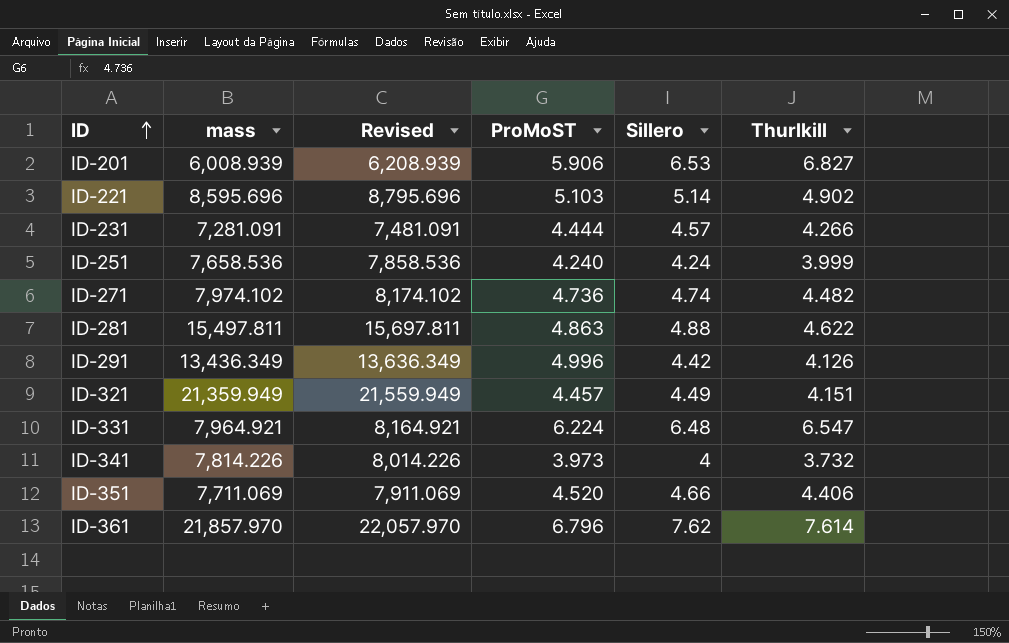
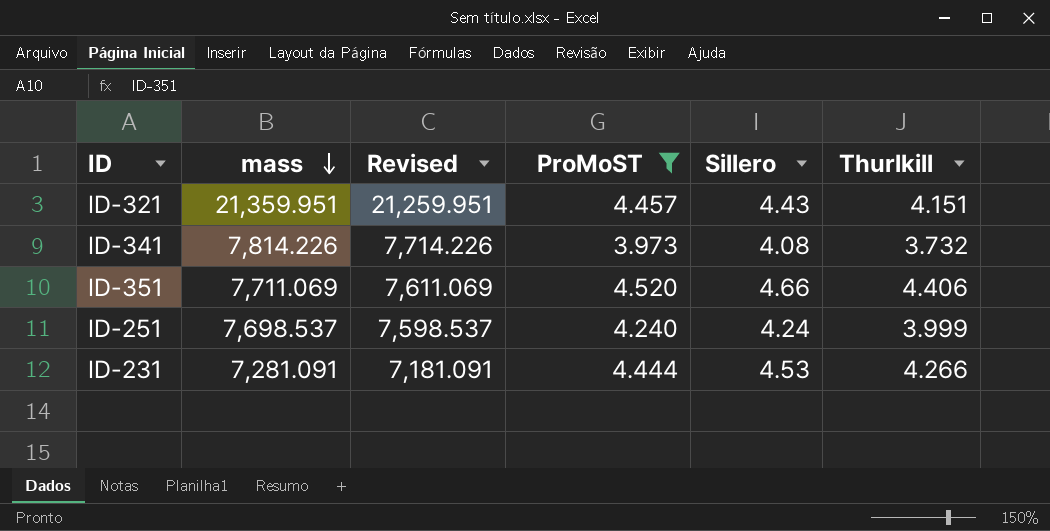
filter: none -> ProMoST <= 4.520
row order: ID ascending -> mass descending
column Revised | formula: [mass] + 200 -> [mass] - 100
ID-321 | mass: 21,359.949 -> 21,359.951
ID-321 | Sillero: 4.49 -> 4.43
ID-341 | Sillero: 4 -> 4.08
ID-251 | mass: 7,658.536 -> 7,698.537
ID-231 | Sillero: 4.57 -> 4.53

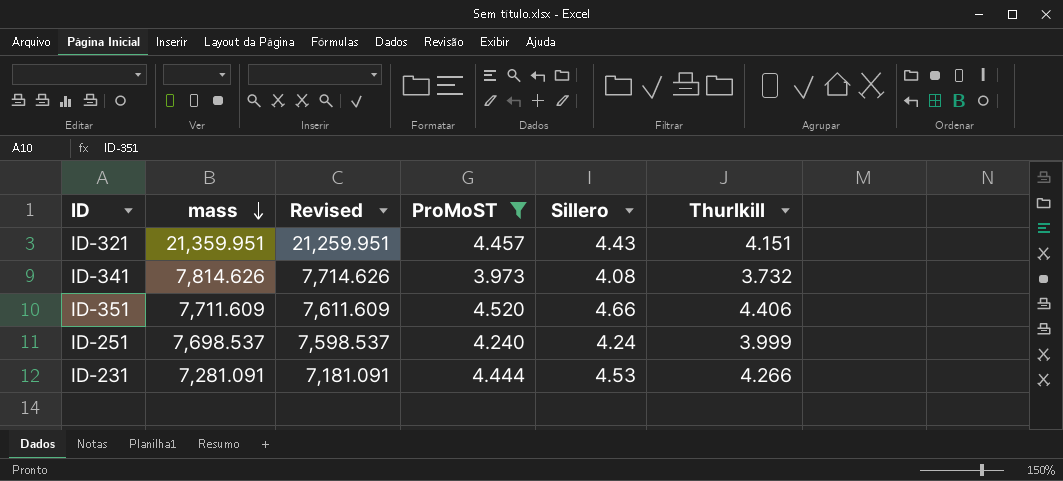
ID-341 | mass: 7,814.226 -> 7,814.626
ID-341 | Revised: 7,714.226 -> 7,714.626
ID-351 | mass: 7,711.069 -> 7,711.609
ID-351 | Revised: 7,611.069 -> 7,611.609

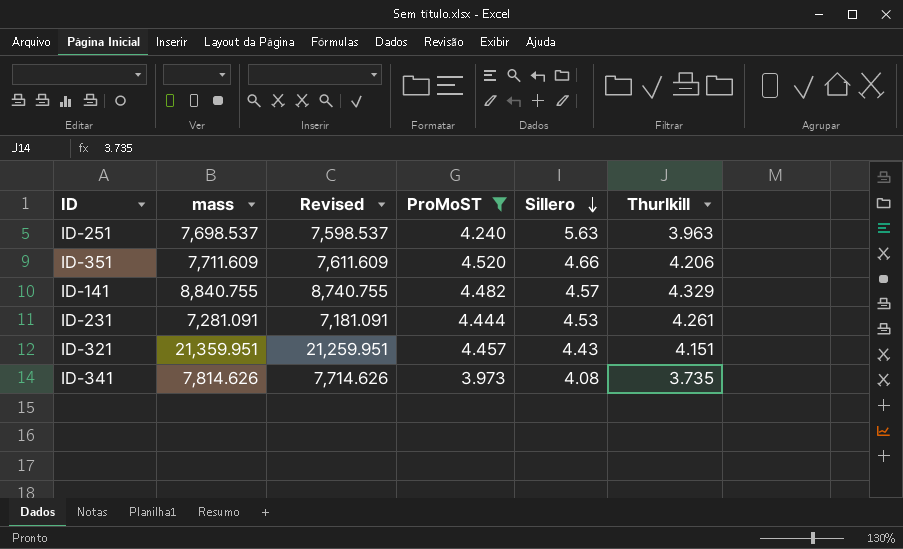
row order: mass descending -> Sillero descending
ID-251 | Sillero: 4.24 -> 5.63
ID-251 | Thurlkill: 3.999 -> 3.963
ID-351 | Thurlkill: 4.406 -> 4.206
row ID-141: none -> 8,840.755 | 8,740.755 | 4.482 | 4.57 | 4.329
ID-231 | Thurlkill: 4.266 -> 4.261
ID-341 | Thurlkill: 3.732 -> 3.735

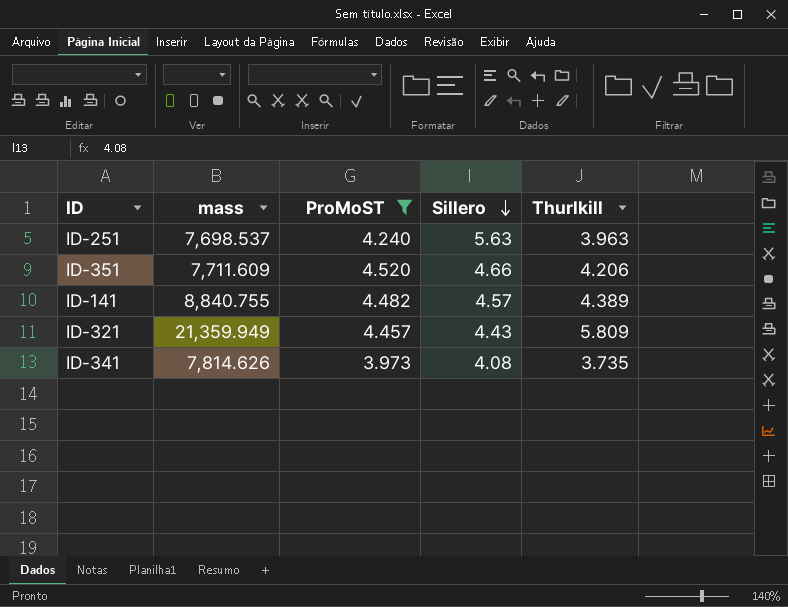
column Revised | formula: [mass] - 100 -> none
row ID-231: 7,281.091 | 7,181.091 | 4.444 | 4.53 | 4.261 -> none
ID-141 | Thurlkill: 4.329 -> 4.389
ID-321 | mass: 21,359.951 -> 21,359.949
ID-321 | Thurlkill: 4.151 -> 5.809

